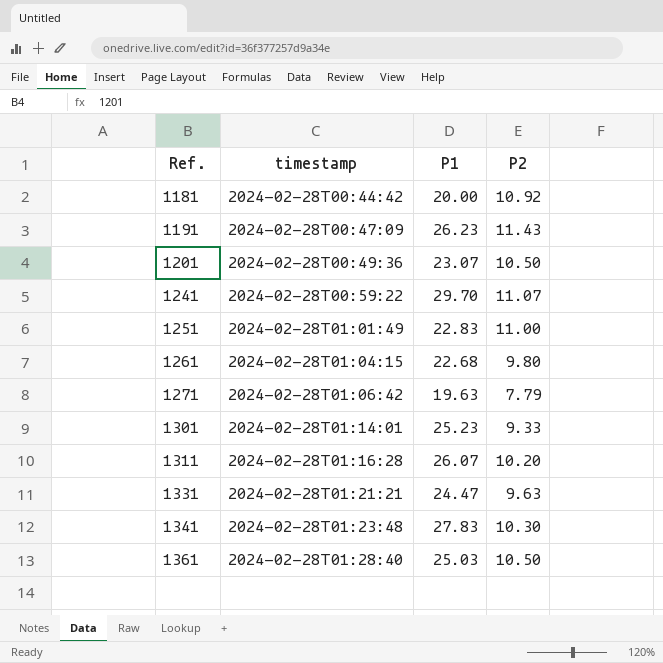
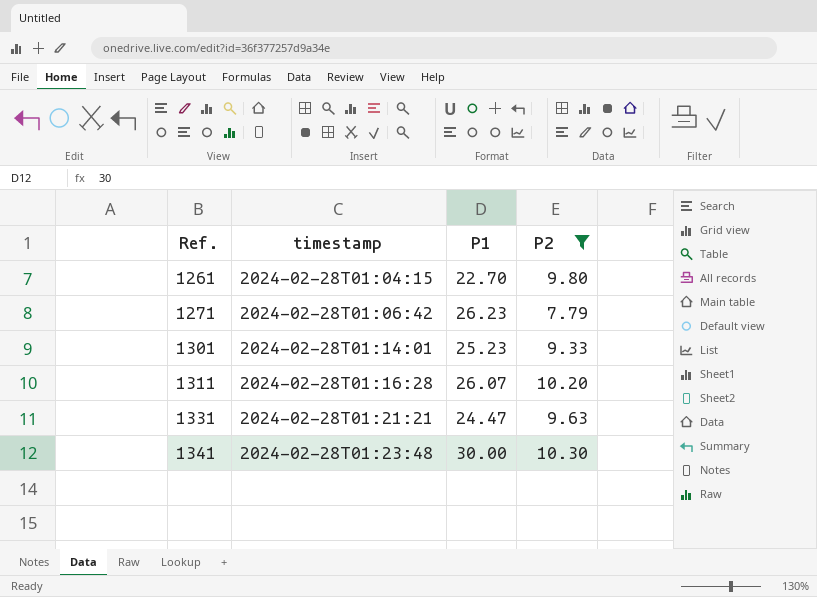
filter: none -> P2 <= 10.30
1261 | P1: 22.68 -> 22.70
1271 | P1: 19.63 -> 26.23
1341 | P1: 27.83 -> 30.00

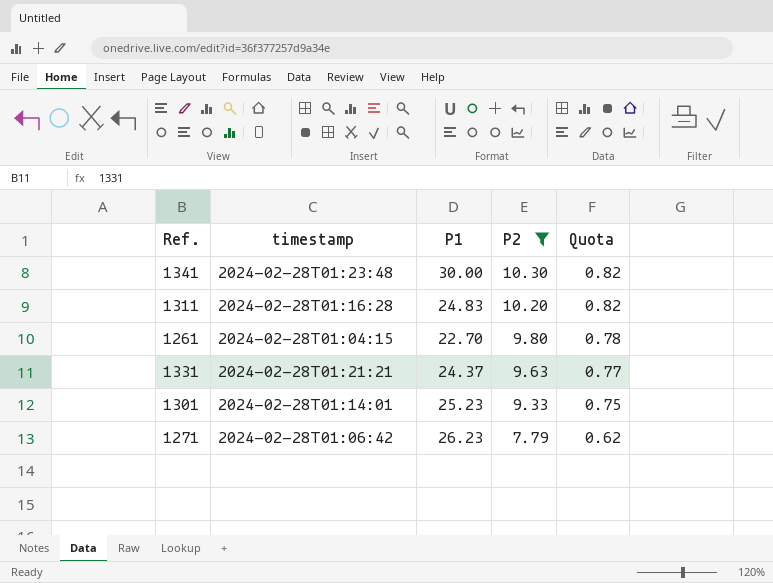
row order: Ref. ascending -> P2 descending
column Quota | formula: none -> [P2] * 0.08
1311 | P1: 26.07 -> 24.83
1331 | P1: 24.47 -> 24.37

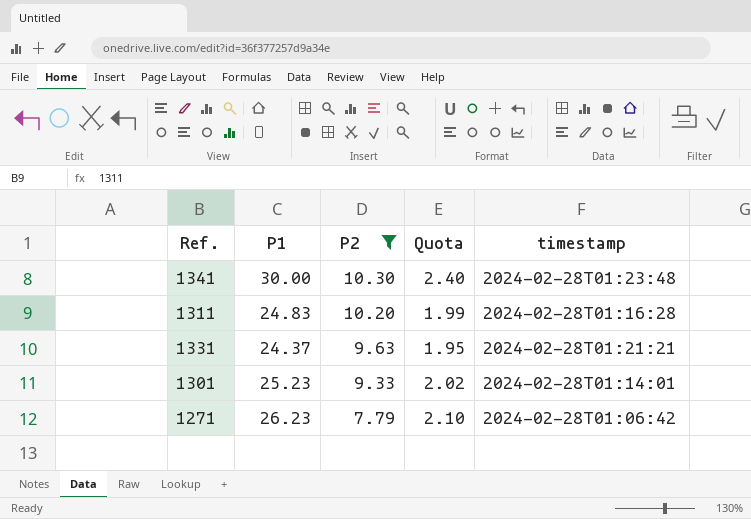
column Quota | formula: [P2] * 0.08 -> [P1] * 0.08
column timestamp | position: 2 -> 5
row 1261: 2024-02-28T01:04:15 | 22.70 | 9.80 | 0.78 -> none

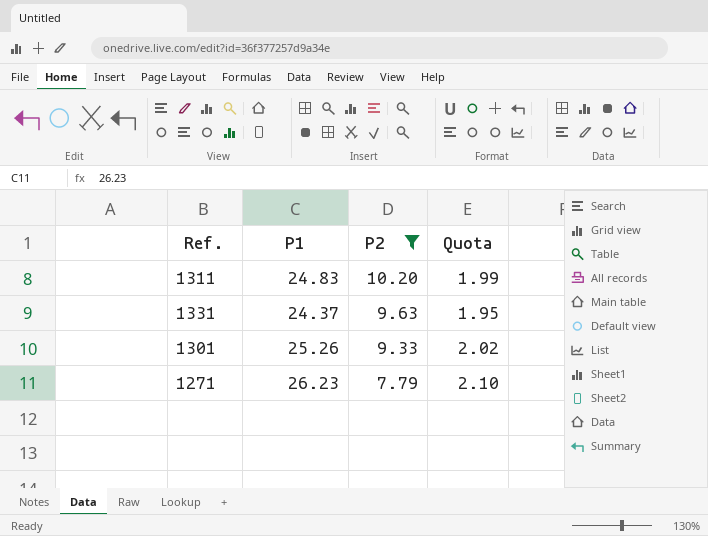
column timestamp | position: 5 -> none
row 1341: 30.00 | 10.30 | 2.40 | 2024-02-28T01:23:48 -> none
1301 | P1: 25.23 -> 25.26

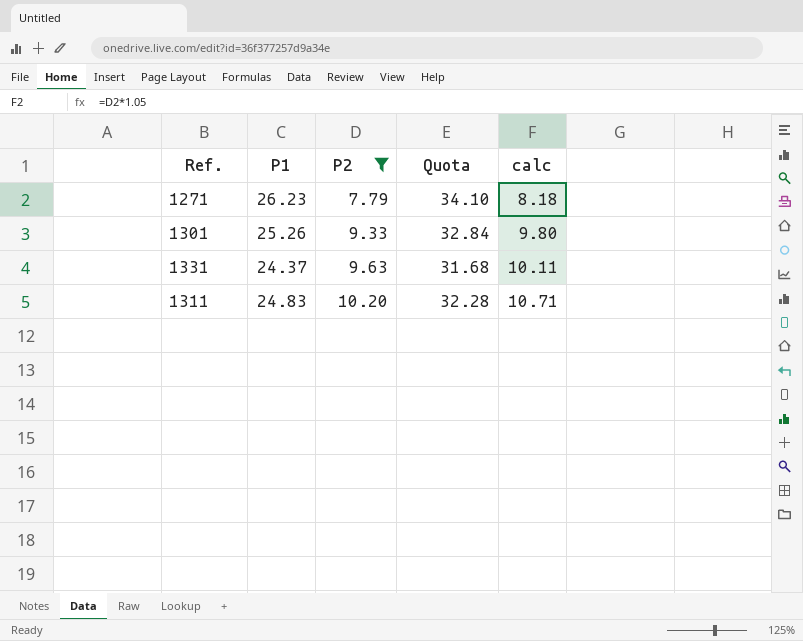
row order: P2 descending -> P2 ascending
column Quota | formula: [P1] * 0.08 -> [P1] * 1.3
column calc | formula: none -> [P2] * 1.05

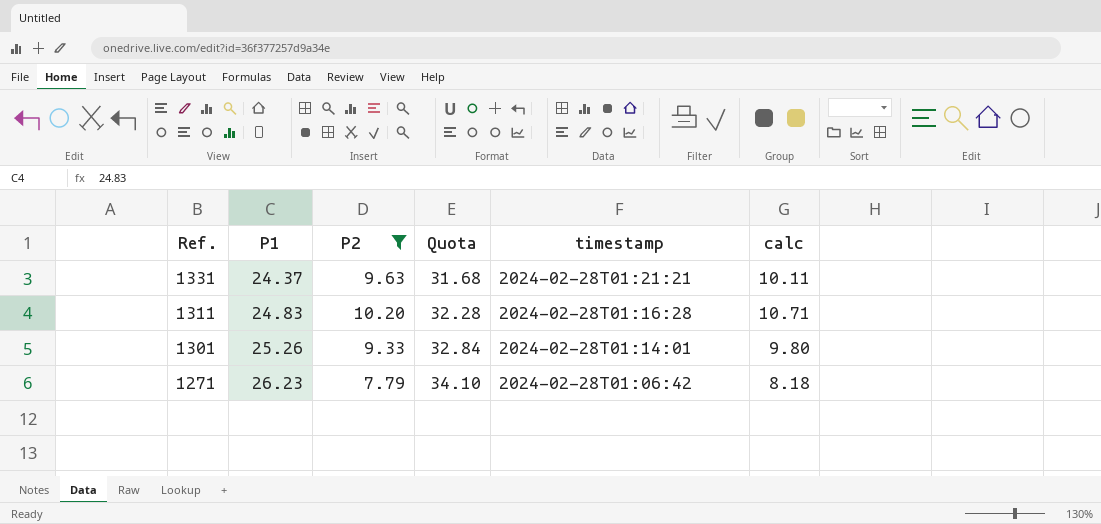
row order: P2 ascending -> Ref. descending
column timestamp | position: none -> 5

